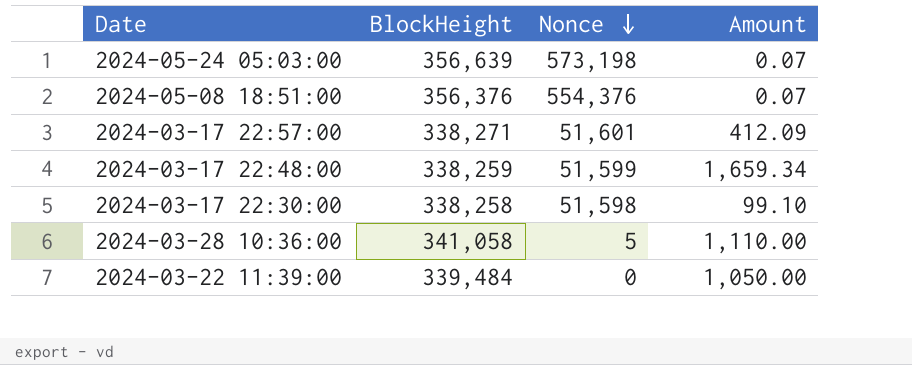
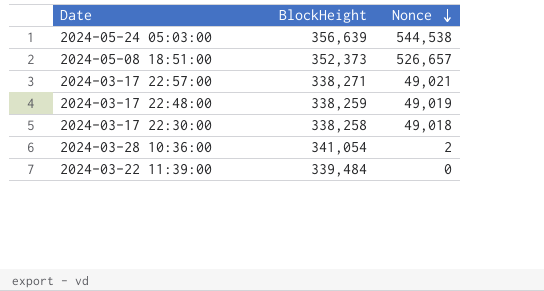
column Amount | position: 4 -> none
2024-05-24 05:03:00 | Nonce: 573,198 -> 544,538
2024-05-08 18:51:00 | BlockHeight: 356,376 -> 352,373
2024-05-08 18:51:00 | Nonce: 554,376 -> 526,657
2024-03-17 22:57:00 | Nonce: 51,601 -> 49,021
2024-03-17 22:48:00 | Nonce: 51,599 -> 49,019
2024-03-17 22:30:00 | Nonce: 51,598 -> 49,018
2024-03-28 10:36:00 | BlockHeight: 341,058 -> 341,054
2024-03-28 10:36:00 | Nonce: 5 -> 2

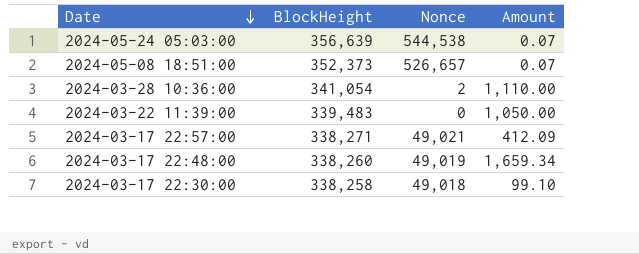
row order: Nonce descending -> Date descending
column Amount | position: none -> 4
2024-03-22 11:39:00 | BlockHeight: 339,484 -> 339,483
2024-03-17 22:48:00 | BlockHeight: 338,259 -> 338,260

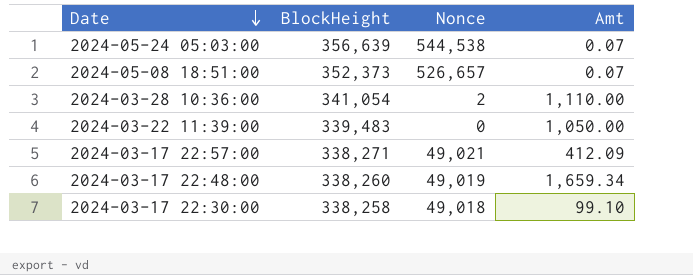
column name: Amount -> Amt

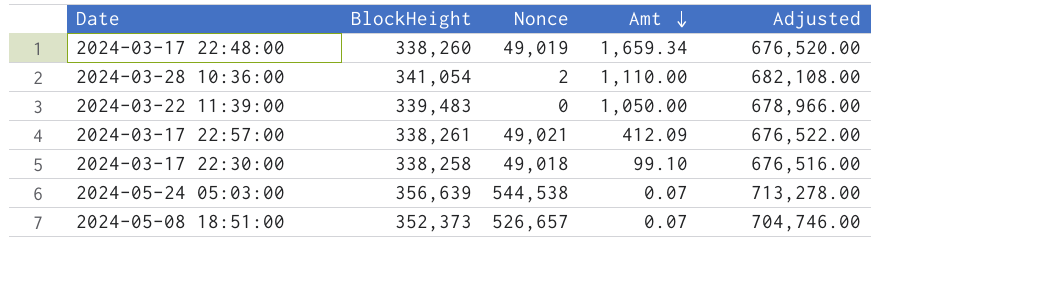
row order: Date descending -> Amt descending
column Adjusted | formula: none -> [BlockHeight] * 2
2024-03-17 22:57:00 | BlockHeight: 338,271 -> 338,261

